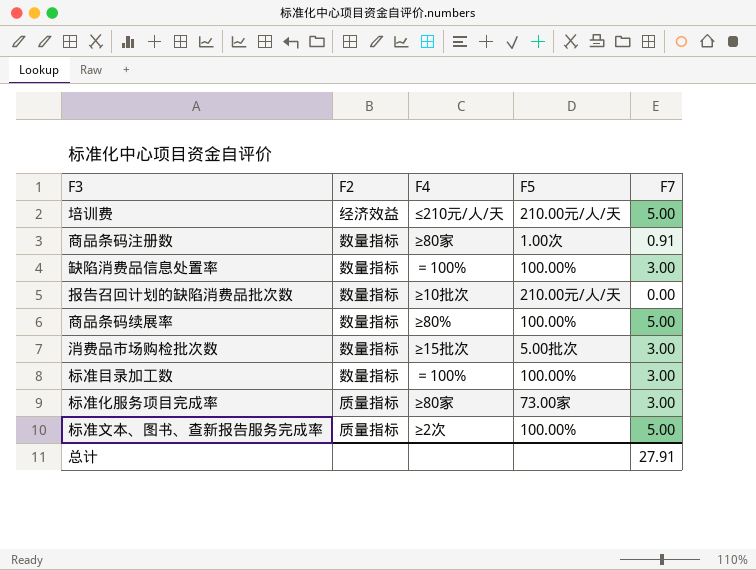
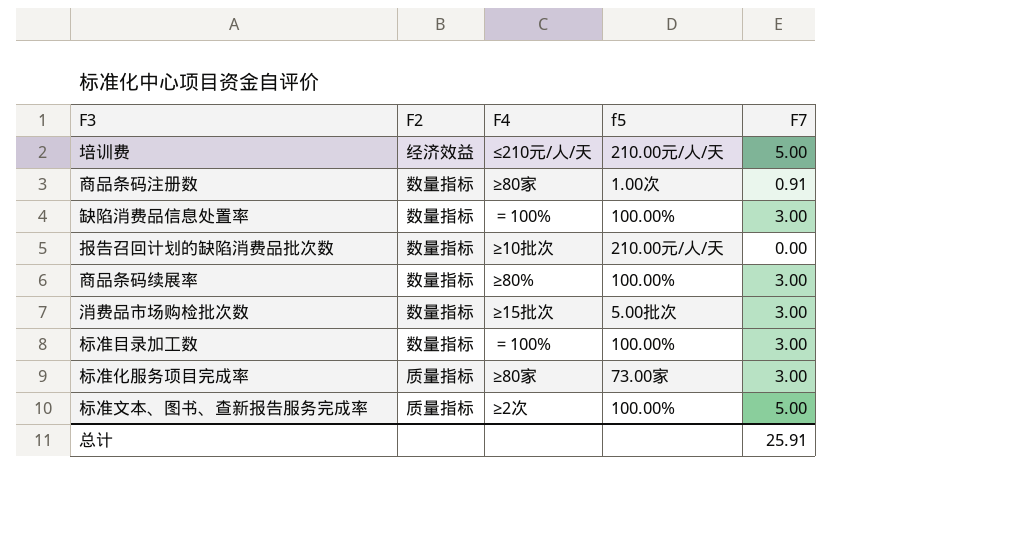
column name: F5 -> f5
商品条码续展率 | F7: 5.00 -> 3.00
总计 | F7: 27.91 -> 25.91

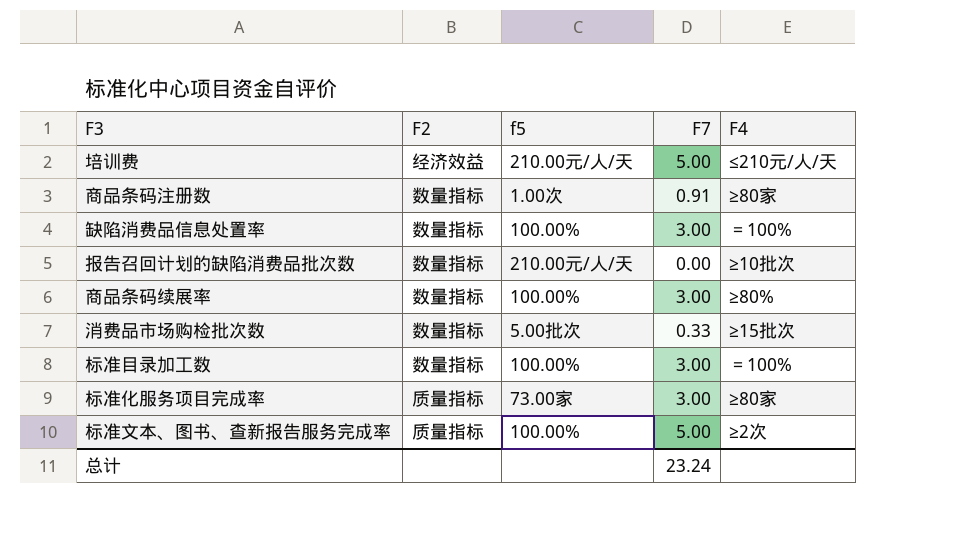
column F4 | position: 3 -> 5
消费品市场购检批次数 | F7: 3.00 -> 0.33
总计 | F7: 25.91 -> 23.24

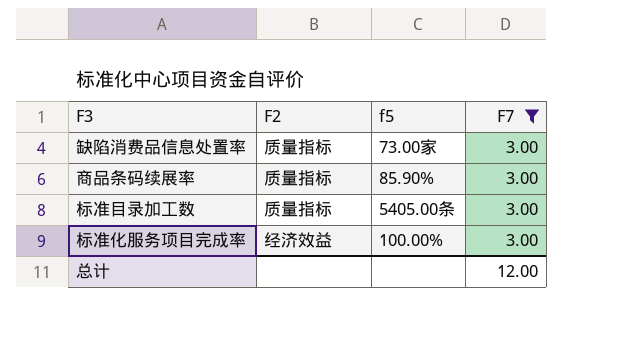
filter: none -> F7 = 3.00
column F4 | position: 5 -> none
缺陷消费品信息处置率 | F2: 数量指标 -> 质量指标
缺陷消费品信息处置率 | f5: 100.00% -> 73.00家
商品条码续展率 | F2: 数量指标 -> 质量指标
商品条码续展率 | f5: 100.00% -> 85.90%
标准目录加工数 | F2: 数量指标 -> 质量指标
标准目录加工数 | f5: 100.00% -> 5405.00条
标准化服务项目完成率 | F2: 质量指标 -> 经济效益
标准化服务项目完成率 | f5: 73.00家 -> 100.00%
总计 | F7: 23.24 -> 12.00

